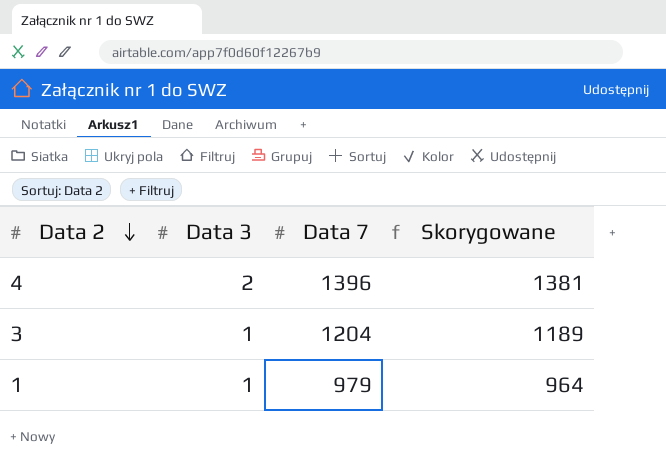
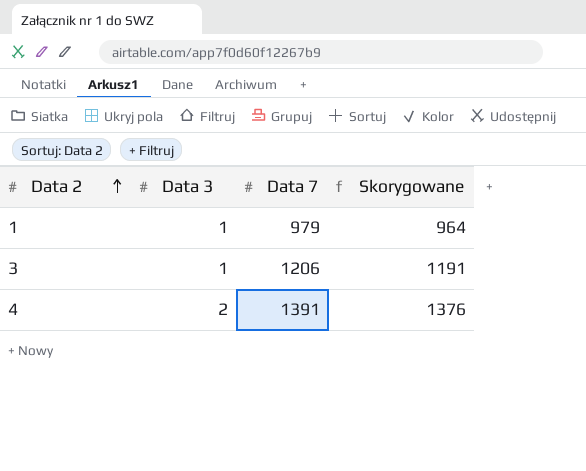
row order: Data 2 descending -> Data 2 ascending
3 | Data 7: 1204 -> 1206
3 | Skorygowane: 1189 -> 1191
4 | Data 7: 1396 -> 1391
4 | Skorygowane: 1381 -> 1376

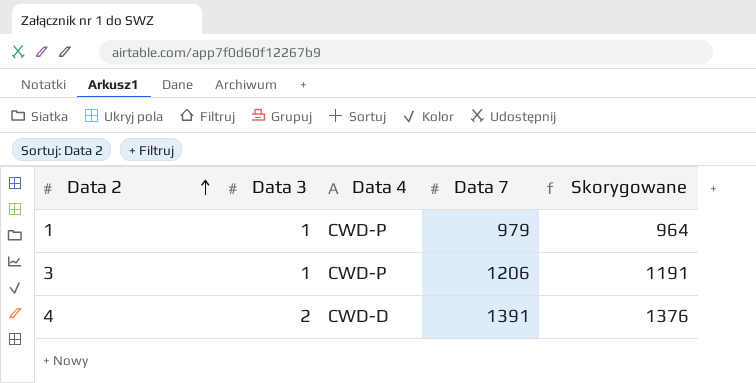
column Data 4 | position: none -> 3

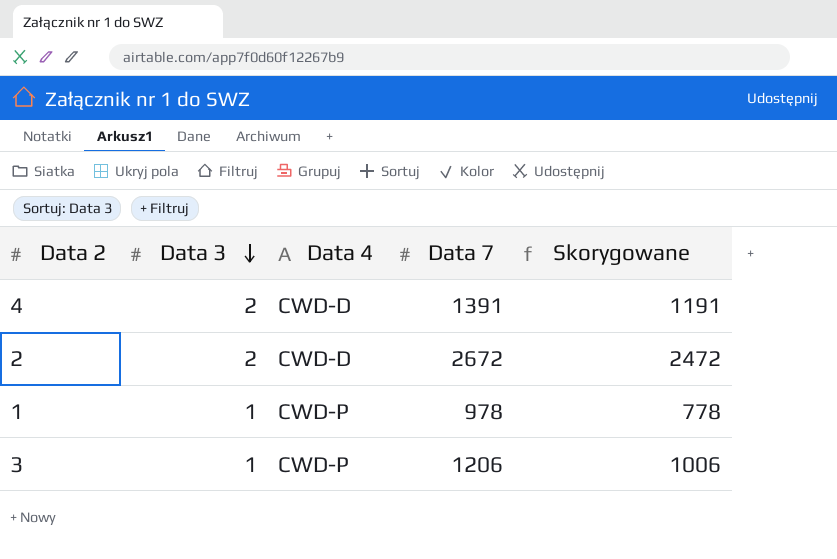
row order: Data 2 ascending -> Data 3 descending
column Skorygowane | formula: [Data 7] - 15 -> [Data 7] - 200
row 2: none -> 2 | CWD-D | 2672 | 2472
1 | Data 7: 979 -> 978

